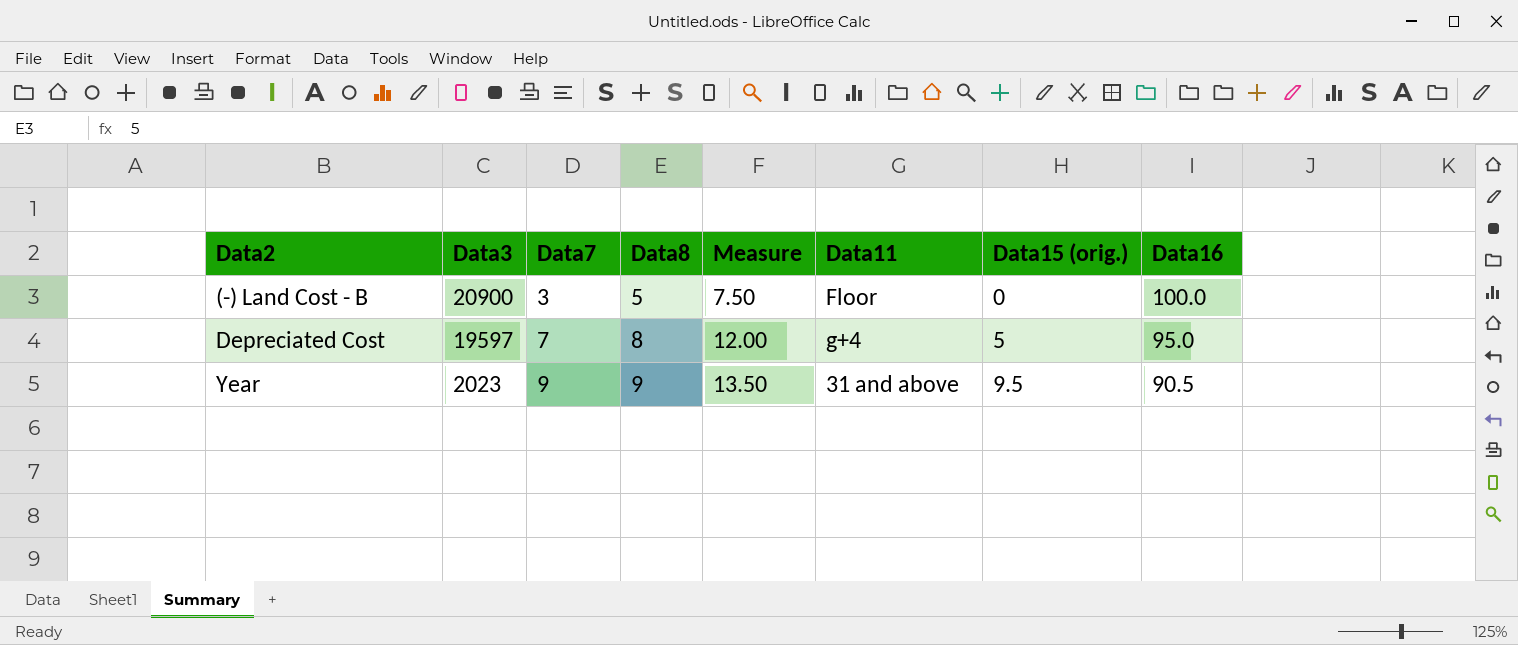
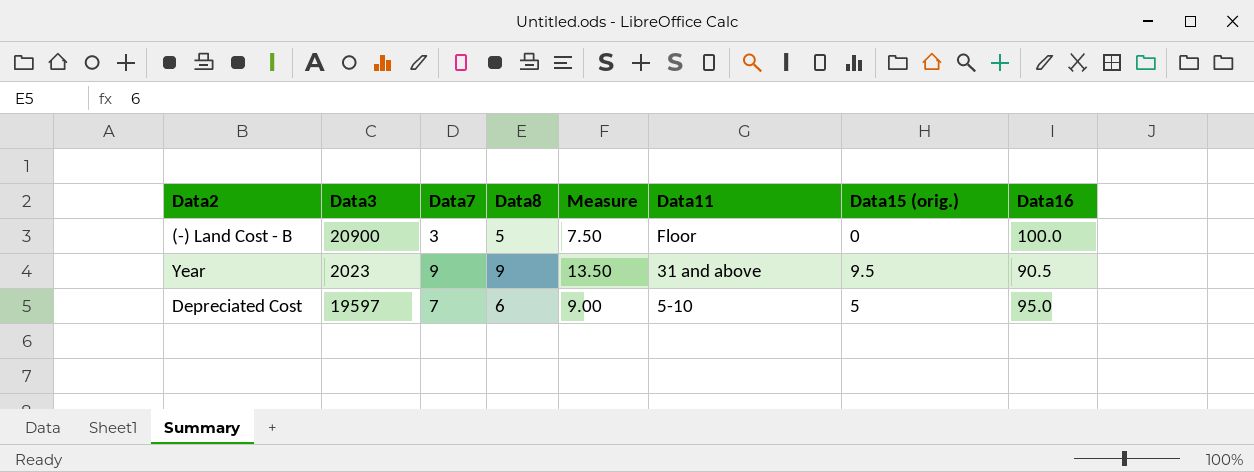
row order: Data2 ascending -> Data11 descending
Depreciated Cost | Data8: 8 -> 6
Depreciated Cost | Measure: 12.00 -> 9.00
Depreciated Cost | Data11: g+4 -> 5-10

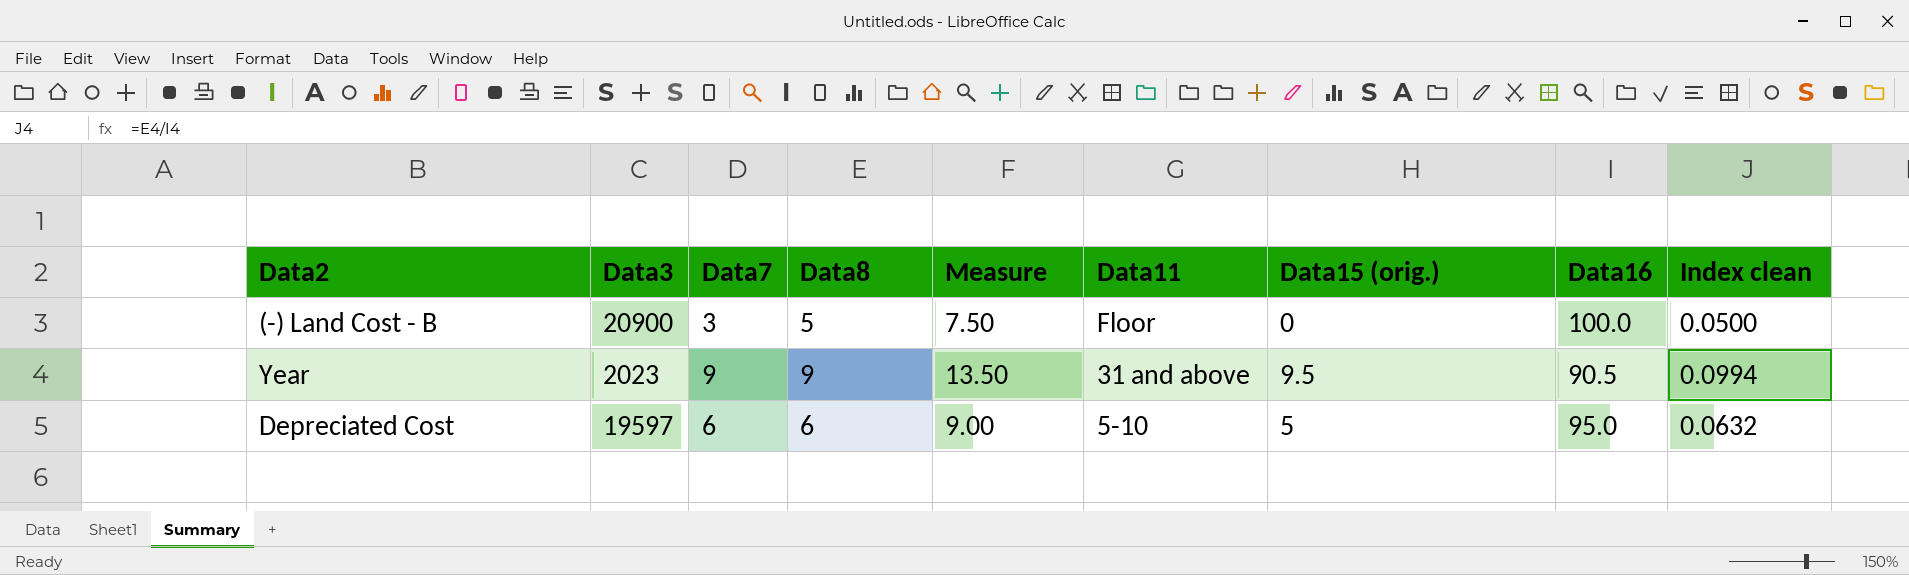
column Index clean | formula: none -> [Data8] / [Data16]
Depreciated Cost | Data7: 7 -> 6

